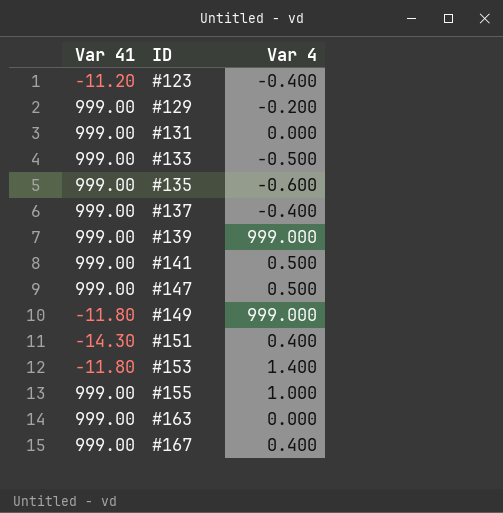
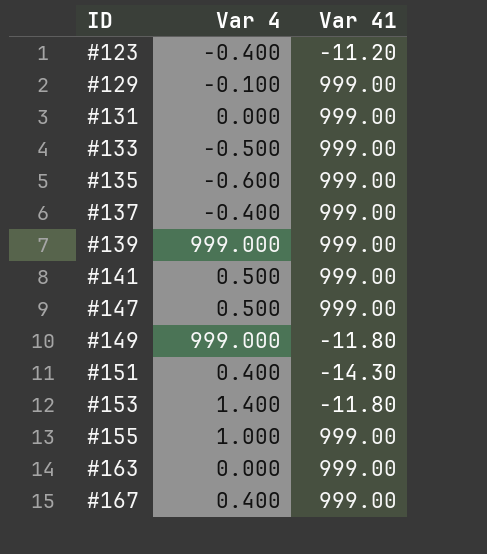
column Var 41 | position: 1 -> 3
#129 | Var 4: -0.200 -> -0.100

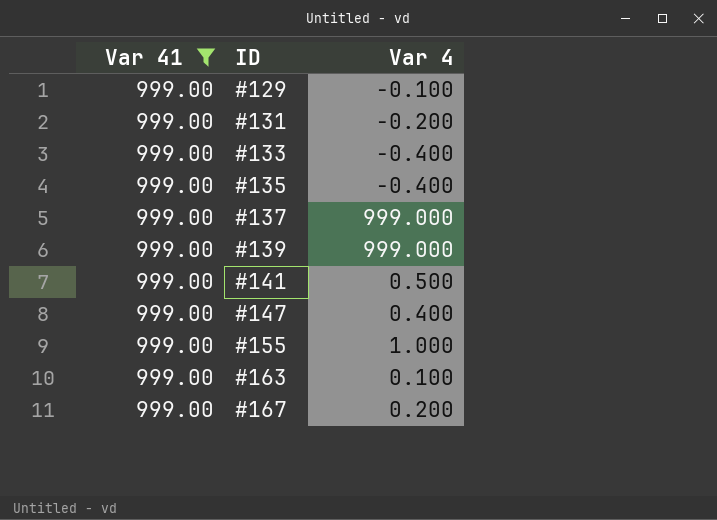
filter: none -> Var 41 = 999.00
column Var 41 | position: 3 -> 1
#131 | Var 4: 0.000 -> -0.200
#133 | Var 4: -0.500 -> -0.400
#135 | Var 4: -0.600 -> -0.400
#137 | Var 4: -0.400 -> 999.000
#147 | Var 4: 0.500 -> 0.400
#163 | Var 4: 0.000 -> 0.100
#167 | Var 4: 0.400 -> 0.200

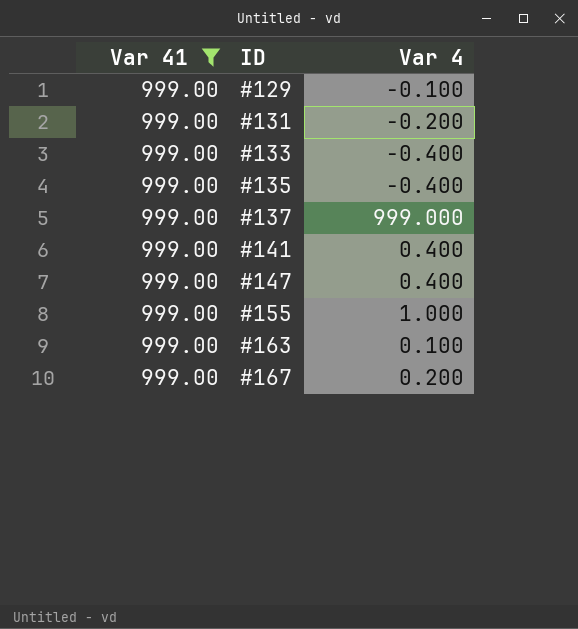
row #139: 999.00 | 999.000 -> none
#141 | Var 4: 0.500 -> 0.400

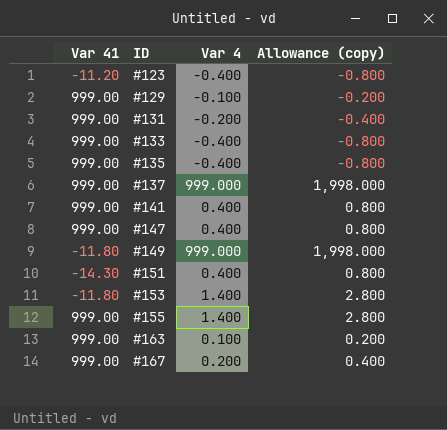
filter: Var 41 = 999.00 -> none
column Allowance (copy) | formula: none -> [Var 4] * 2
#155 | Var 4: 1.000 -> 1.400

